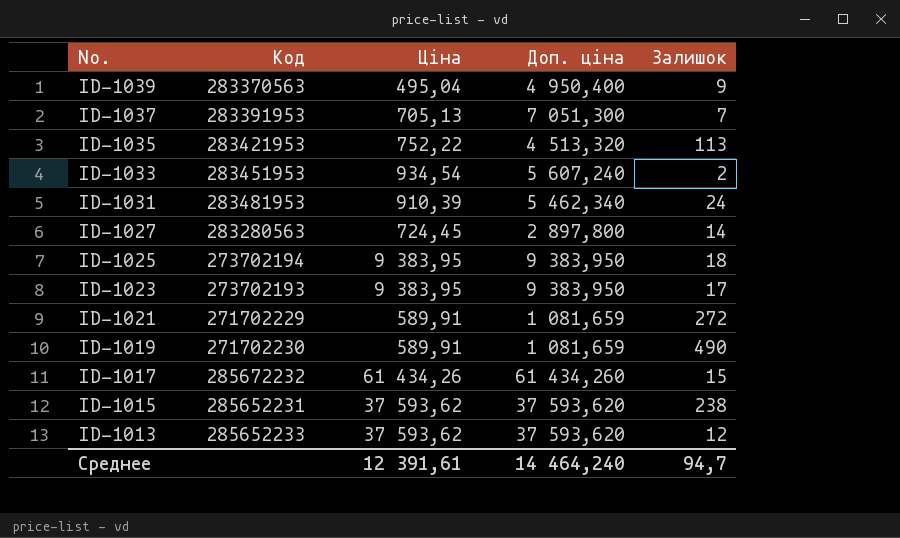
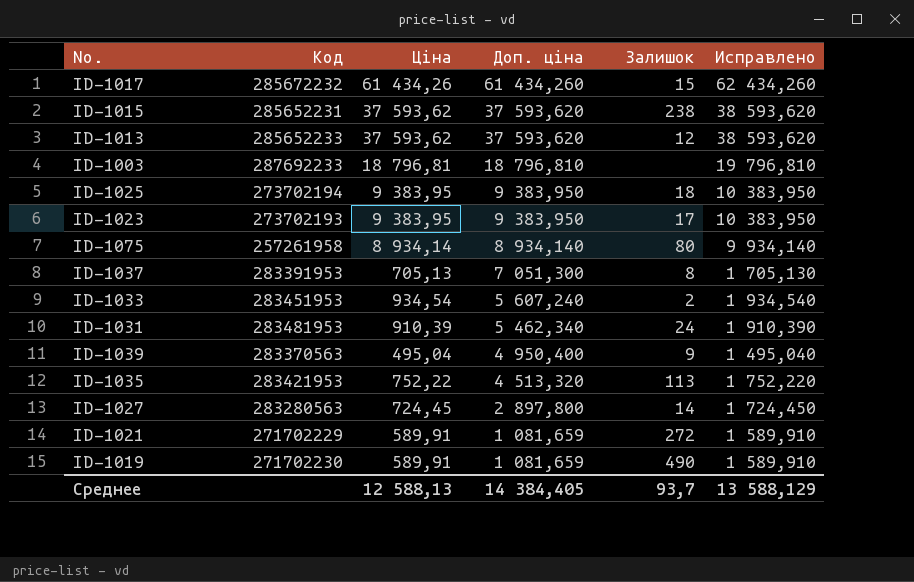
row order: No. descending -> Доп. ціна descending
column Исправлено | formula: none -> [Ціна] + 1000
row ID-1003: none -> 287692233 | 18 796,81 | 18 796,810 | none | 19 796,810
row ID-1075: none -> 257261958 | 8 934,14 | 8 934,140 | 80 | 9 934,140
ID-1037 | Залишок: 7 -> 8
Среднее | Ціна: 12 391,61 -> 12 588,13
Среднее | Доп. ціна: 14 464,240 -> 14 384,405
Среднее | Залишок: 94,7 -> 93,7

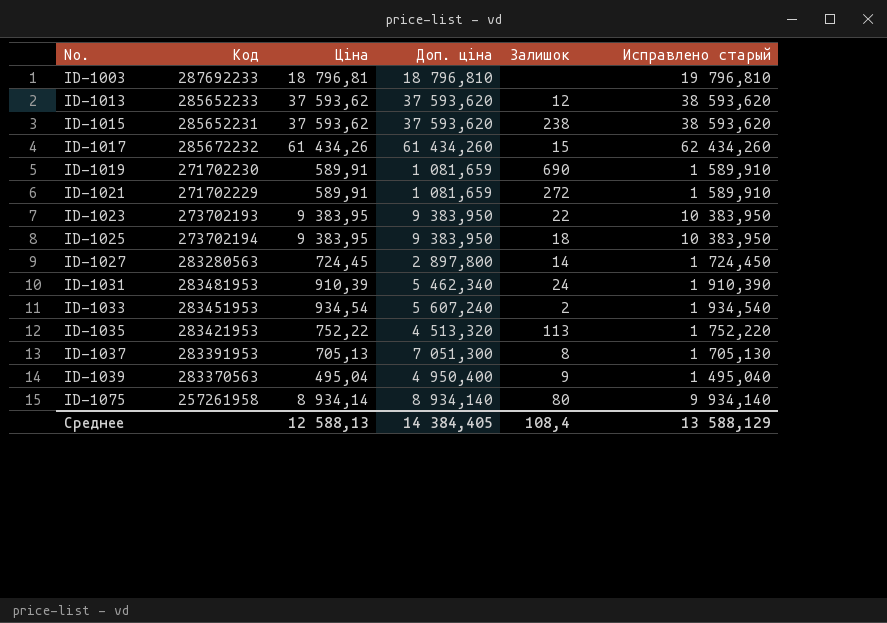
row order: Доп. ціна descending -> No. ascending
column name: Исправлено -> Исправлено старый
ID-1019 | Залишок: 490 -> 690
ID-1023 | Залишок: 17 -> 22
Среднее | Залишок: 93,7 -> 108,4

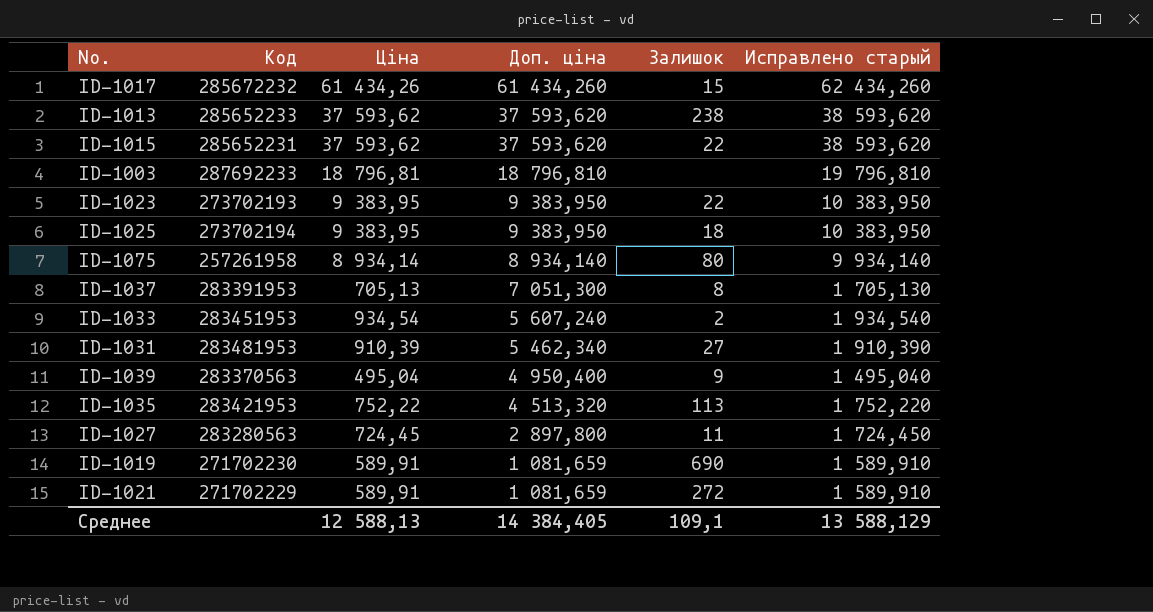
row order: No. ascending -> Доп. ціна descending
ID-1013 | Залишок: 12 -> 238
ID-1015 | Залишок: 238 -> 22
ID-1031 | Залишок: 24 -> 27
ID-1027 | Залишок: 14 -> 11
Среднее | Залишок: 108,4 -> 109,1

